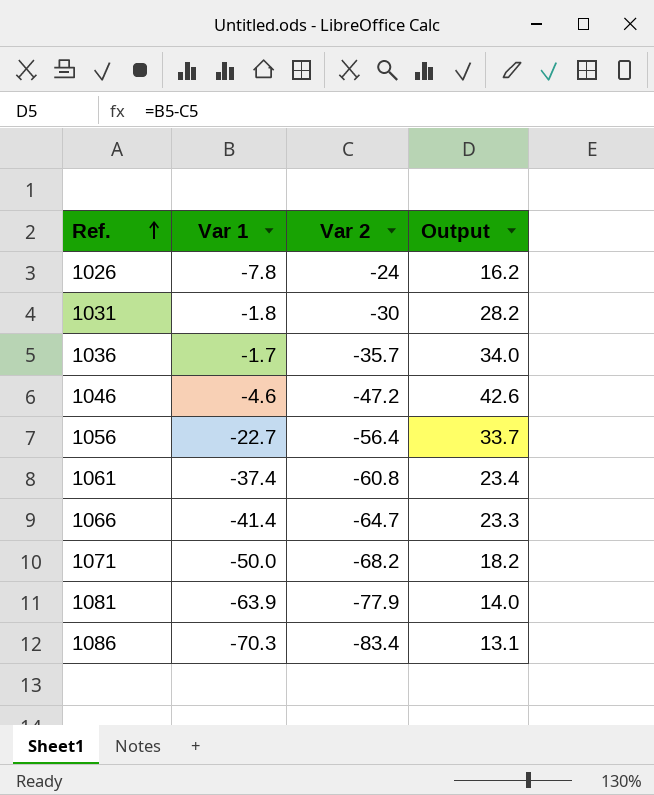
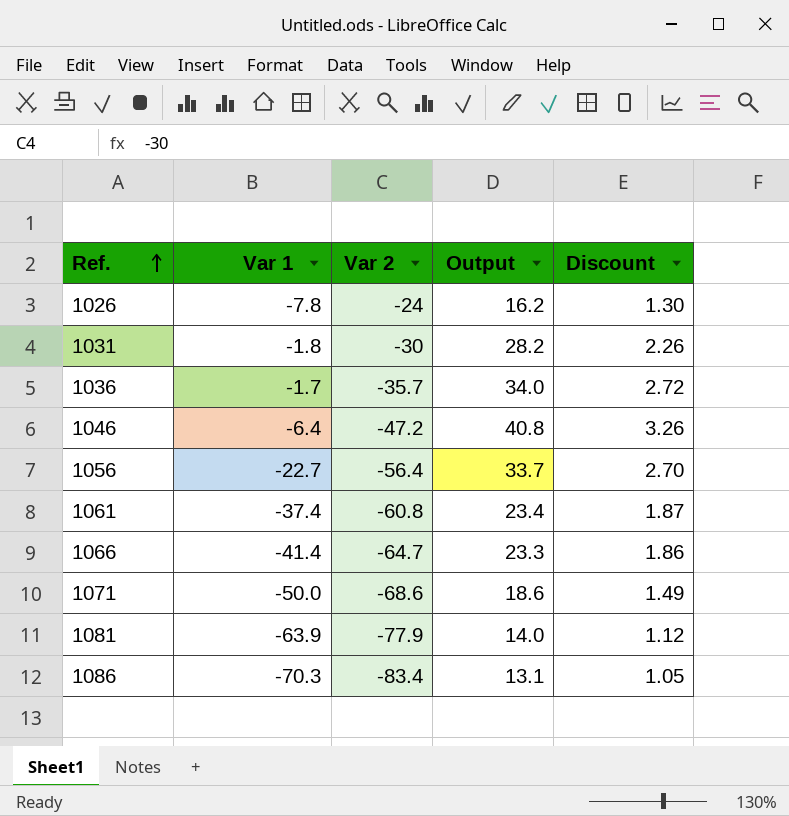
column Discount | formula: none -> [Output] * 0.08
1046 | Var 1: -4.6 -> -6.4
1046 | Output: 42.6 -> 40.8
1071 | Var 2: -68.2 -> -68.6
1071 | Output: 18.2 -> 18.6

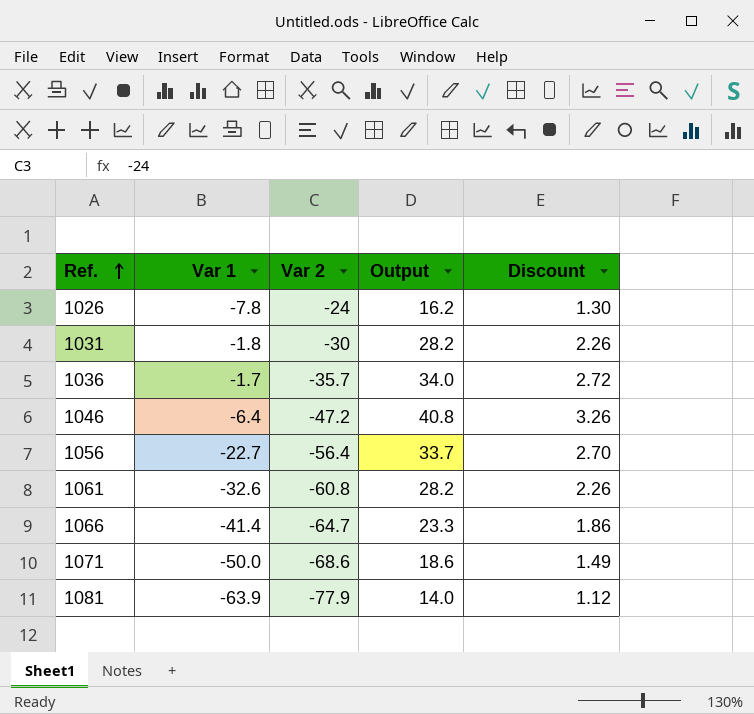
row 1086: -70.3 | -83.4 | 13.1 | 1.05 -> none
1061 | Var 1: -37.4 -> -32.6
1061 | Output: 23.4 -> 28.2
1061 | Discount: 1.87 -> 2.26

